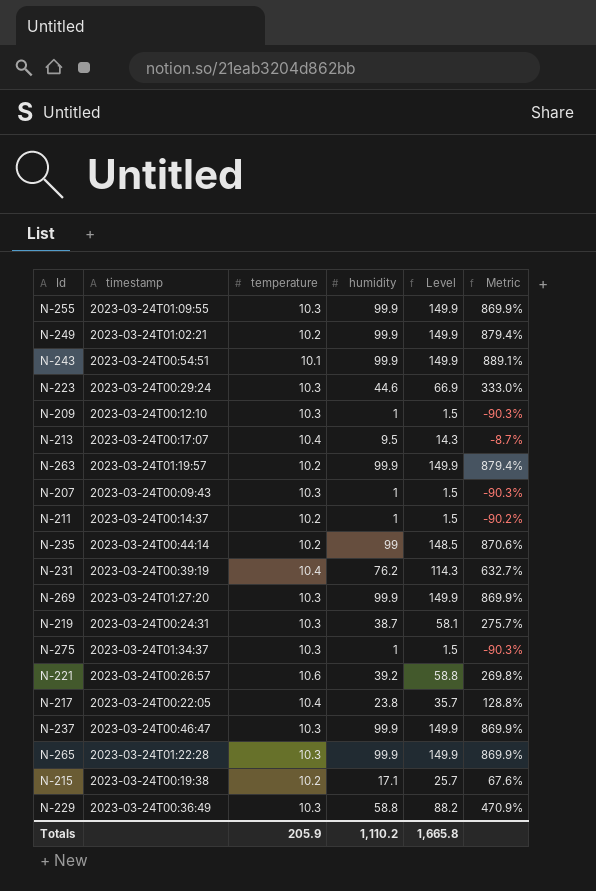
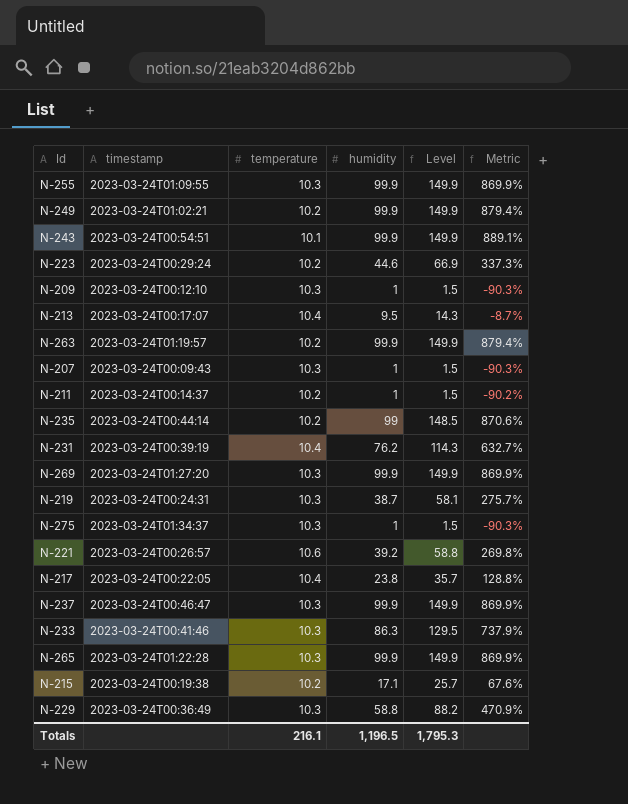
N-223 | temperature: 10.3 -> 10.2
N-223 | Metric: 333.0% -> 337.3%
row N-233: none -> 2023-03-24T00:41:46 | 10.3 | 86.3 | 129.5 | 737.9%
Totals | temperature: 205.9 -> 216.1
Totals | humidity: 1,110.2 -> 1,196.5
Totals | Level: 1,665.8 -> 1,795.3

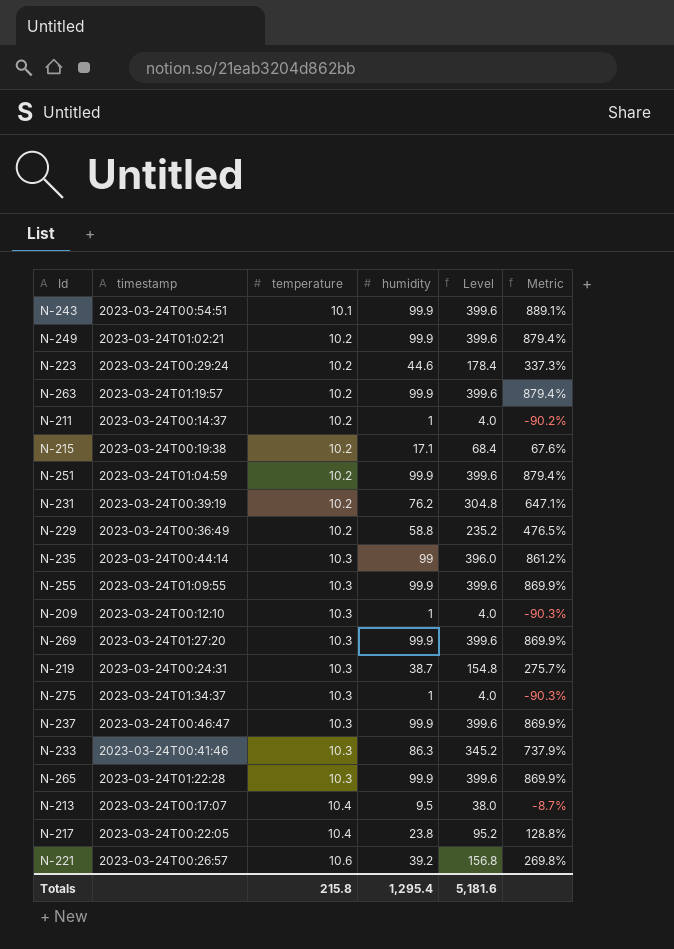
row order: none -> temperature ascending
column Level | formula: [humidity] * 1.5 -> [humidity] * 4
row N-207: 2023-03-24T00:09:43 | 10.3 | 1 | 1.5 | -90.3% -> none
row N-251: none -> 2023-03-24T01:04:59 | 10.2 | 99.9 | 399.6 | 879.4%
N-231 | temperature: 10.4 -> 10.2
N-231 | Metric: 632.7% -> 647.1%
N-229 | temperature: 10.3 -> 10.2
N-229 | Metric: 470.9% -> 476.5%
N-235 | temperature: 10.2 -> 10.3
N-235 | Metric: 870.6% -> 861.2%
Totals | temperature: 216.1 -> 215.8
Totals | humidity: 1,196.5 -> 1,295.4
Totals | Level: 1,795.3 -> 5,181.6

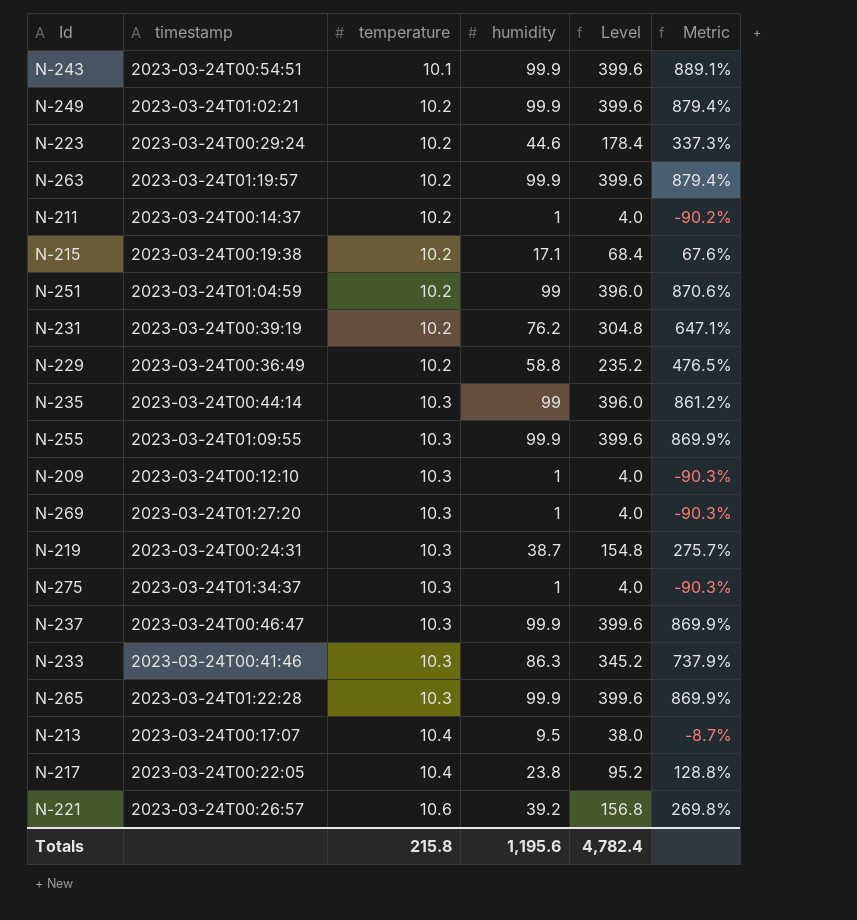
N-251 | humidity: 99.9 -> 99
N-251 | Level: 399.6 -> 396.0
N-251 | Metric: 879.4% -> 870.6%
N-269 | humidity: 99.9 -> 1
N-269 | Level: 399.6 -> 4.0
N-269 | Metric: 869.9% -> -90.3%
Totals | humidity: 1,295.4 -> 1,195.6
Totals | Level: 5,181.6 -> 4,782.4

